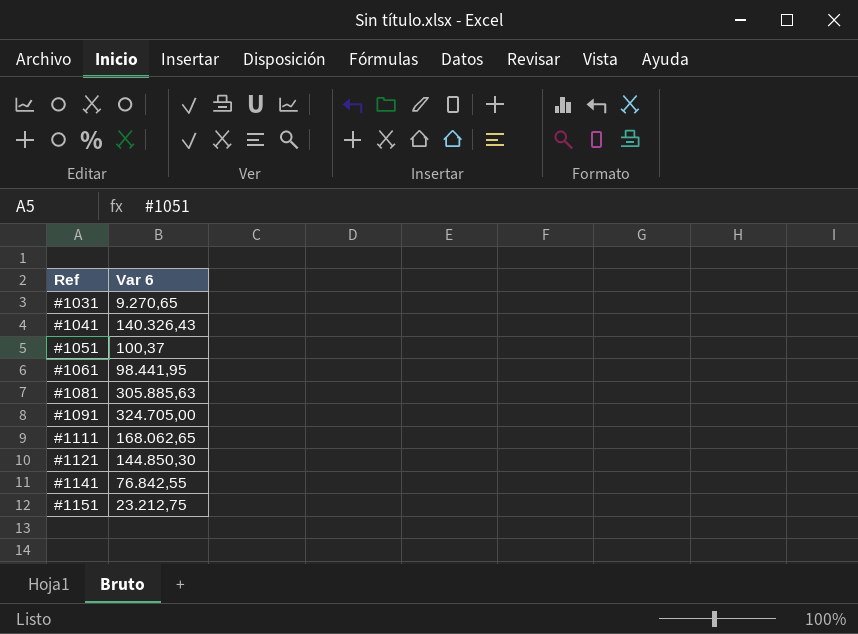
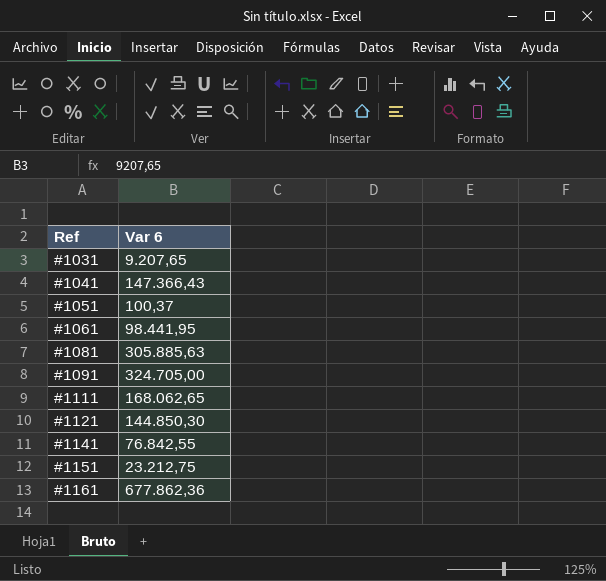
#1031 | Var 6: 9.270,65 -> 9.207,65
#1041 | Var 6: 140.326,43 -> 147.366,43
row #1161: none -> 677.862,36

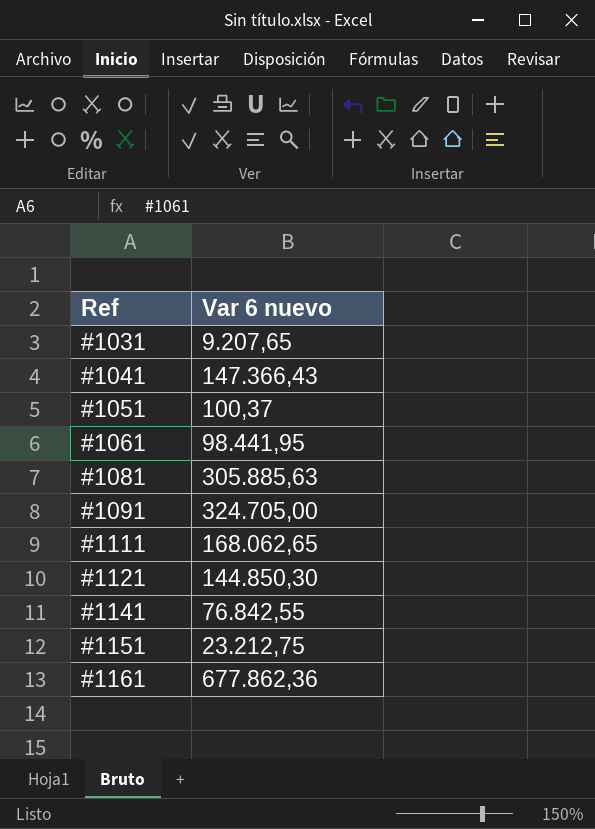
column name: Var 6 -> Var 6 nuevo

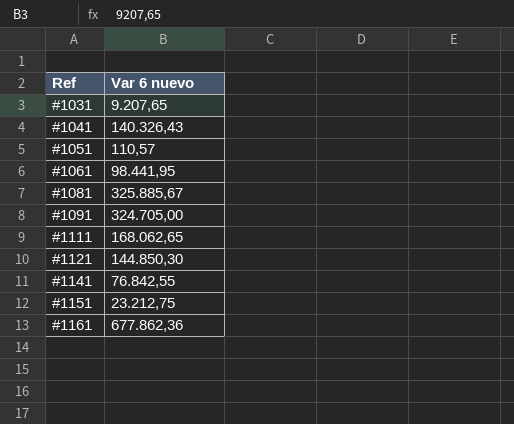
#1041 | Var 6 nuevo: 147.366,43 -> 140.326,43
#1051 | Var 6 nuevo: 100,37 -> 110,57
#1081 | Var 6 nuevo: 305.885,63 -> 325.885,67

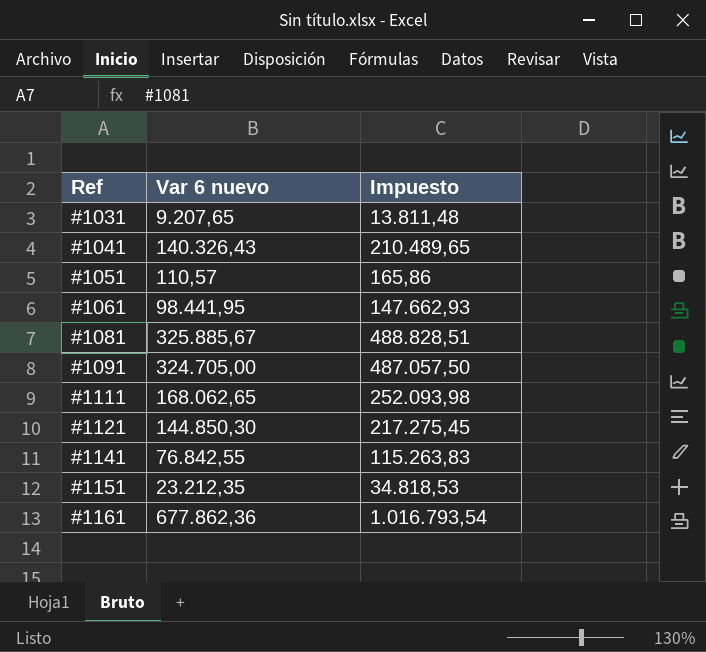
column Impuesto | formula: none -> [Var 6 nuevo] * 1,5
#1151 | Var 6 nuevo: 23.212,75 -> 23.212,35

